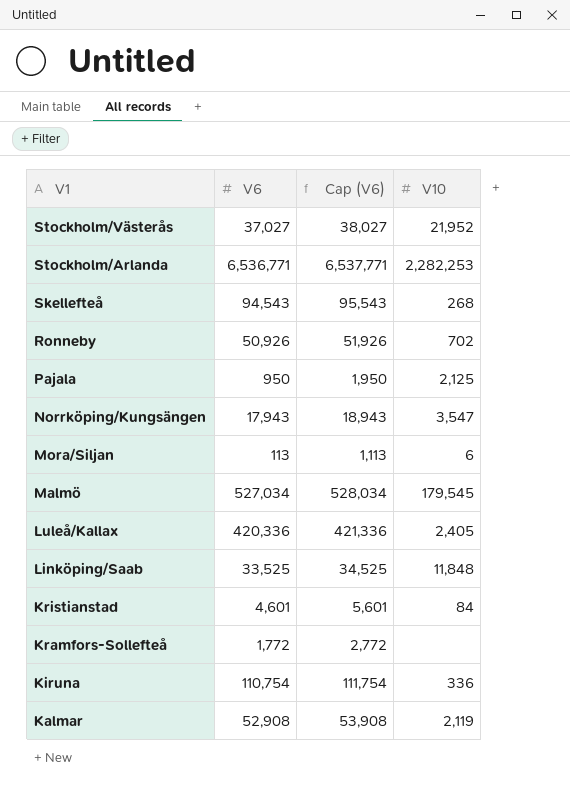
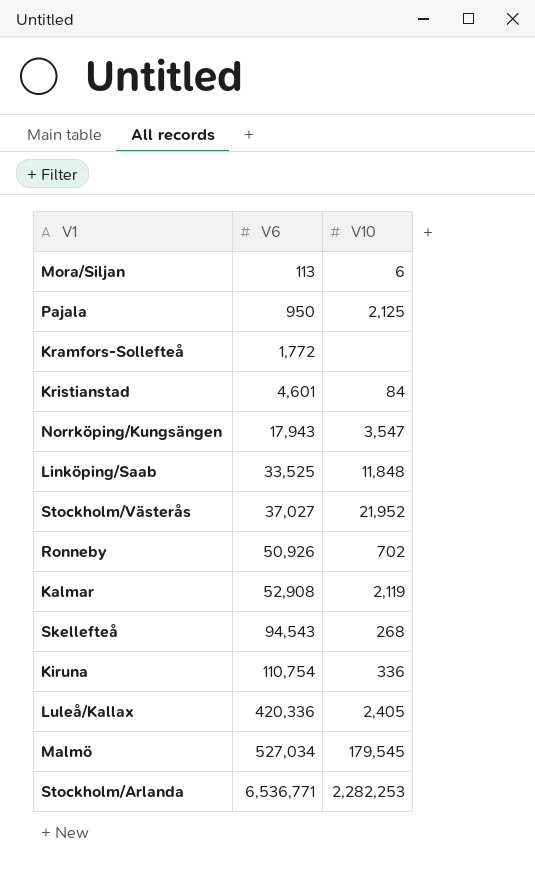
row order: V1 descending -> V6 ascending
column Cap (V6) | formula: [V6] + 1000 -> none

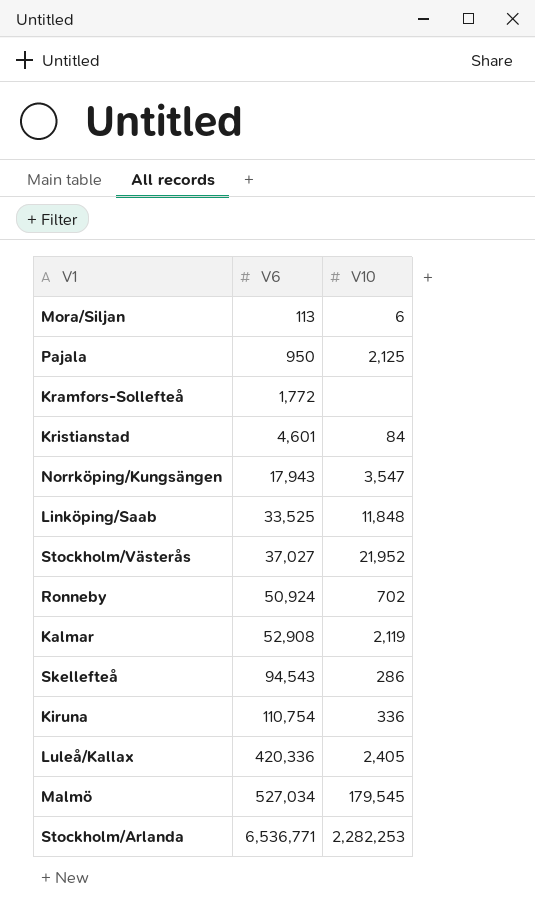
Ronneby | V6: 50,926 -> 50,924
Skellefteå | V10: 268 -> 286

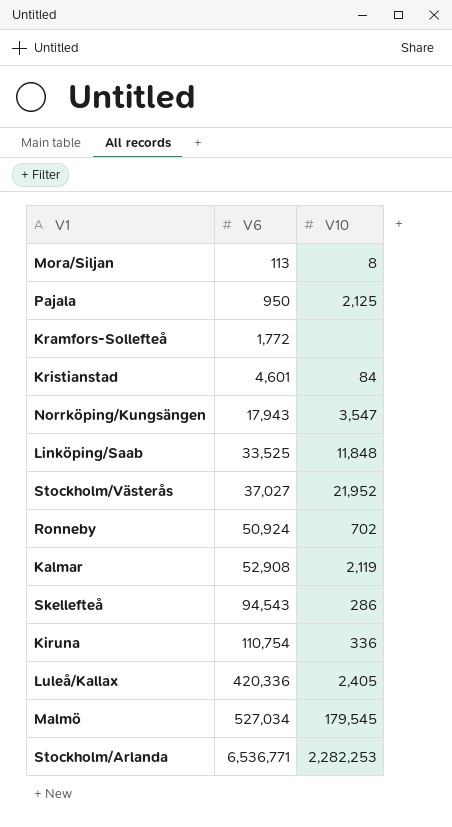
Mora/Siljan | V10: 6 -> 8

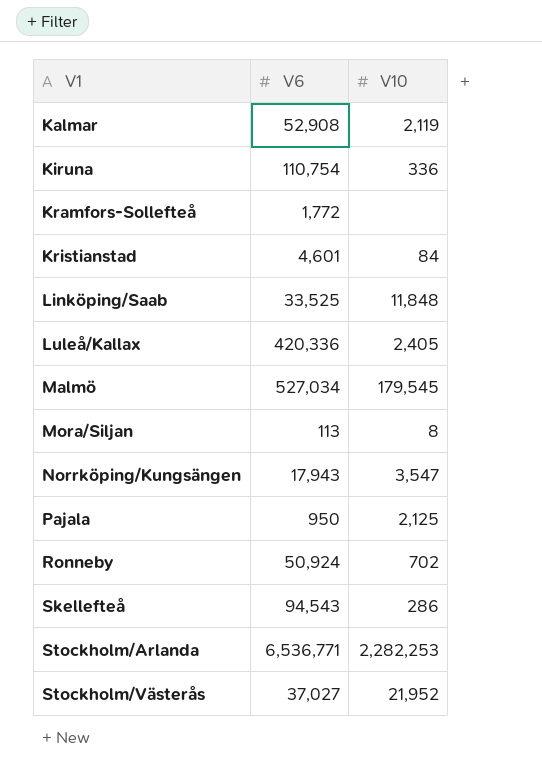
row order: V6 ascending -> V1 ascending

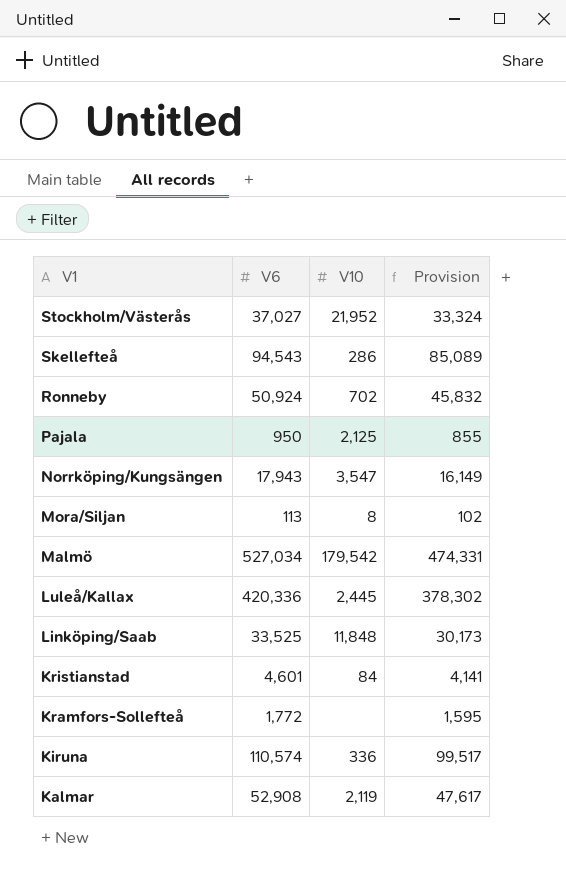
row order: V1 ascending -> V1 descending
column Provision | formula: none -> [V6] * 0.9
row Stockholm/Arlanda: 6,536,771 | 2,282,253 -> none
Malmö | V10: 179,545 -> 179,542
Luleå/Kallax | V10: 2,405 -> 2,445
Kiruna | V6: 110,754 -> 110,574

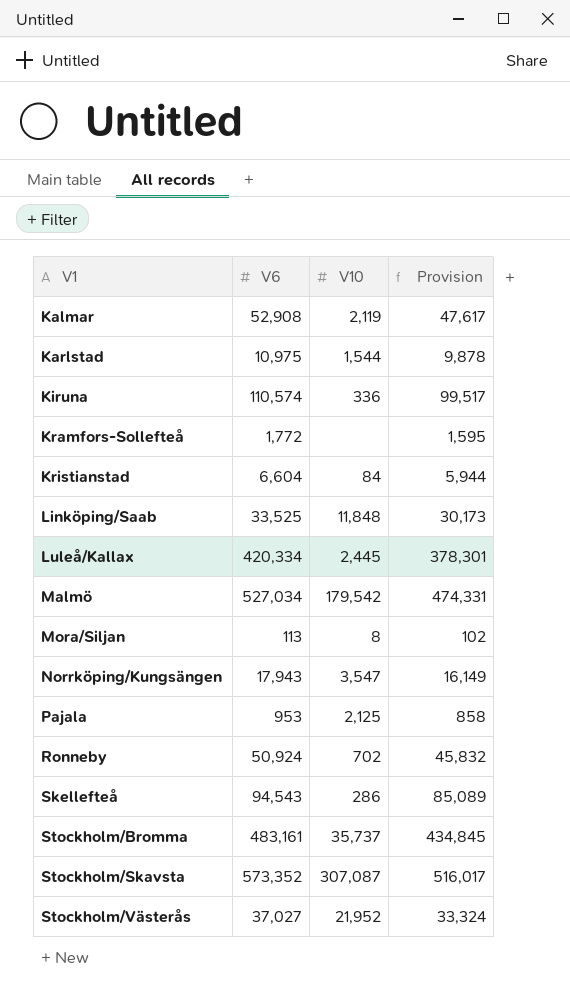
row order: V1 descending -> V1 ascending
row Karlstad: none -> 10,975 | 1,544 | 9,878
Kristianstad | V6: 4,601 -> 6,604
Kristianstad | Provision: 4,141 -> 5,944
Luleå/Kallax | V6: 420,336 -> 420,334
Luleå/Kallax | Provision: 378,302 -> 378,301
Pajala | V6: 950 -> 953
Pajala | Provision: 855 -> 858
row Stockholm/Bromma: none -> 483,161 | 35,737 | 434,845
row Stockholm/Skavsta: none -> 573,352 | 307,087 | 516,017

